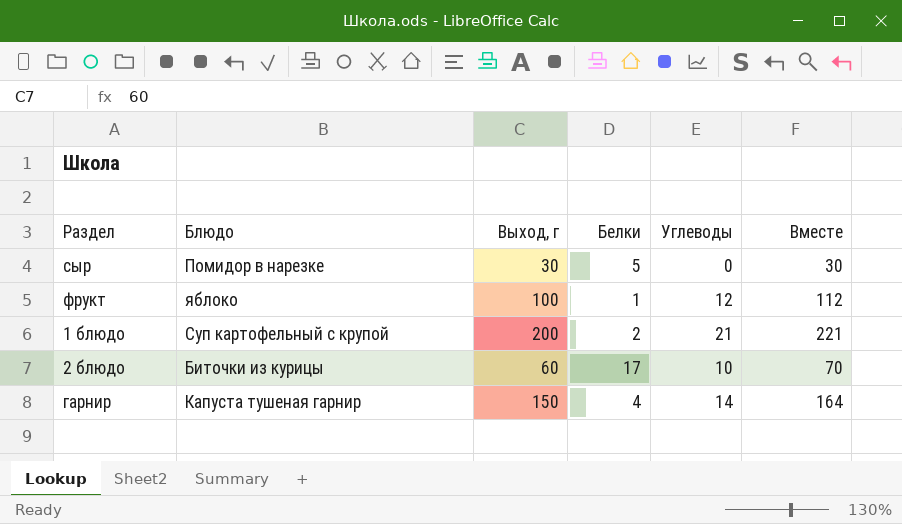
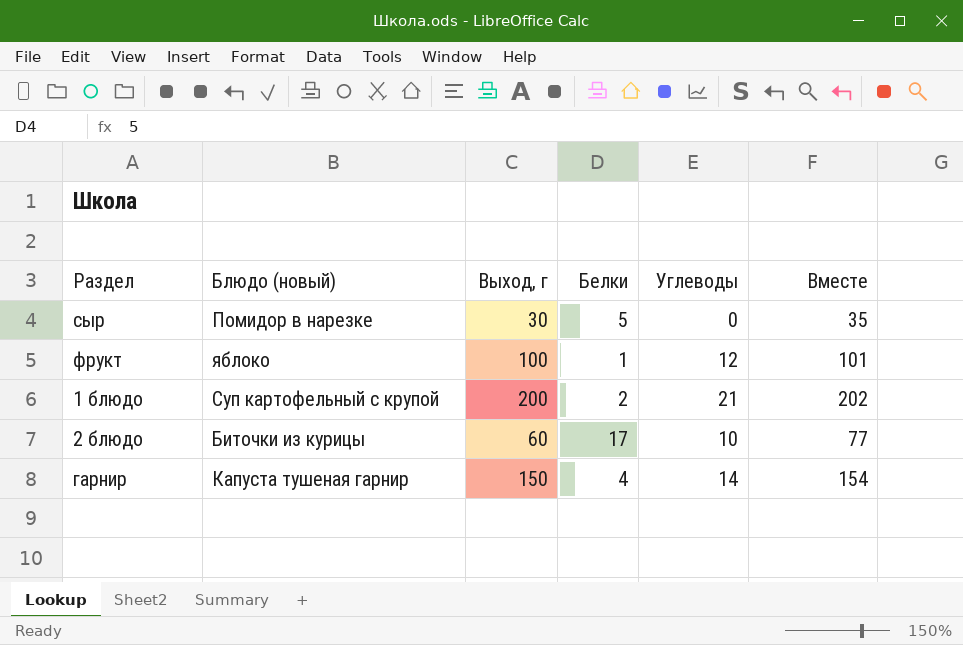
column name: Блюдо -> Блюдо (новый)
column Вместе | formula: [Выход, г] + [Углеводы] -> [Выход, г] + [Белки]

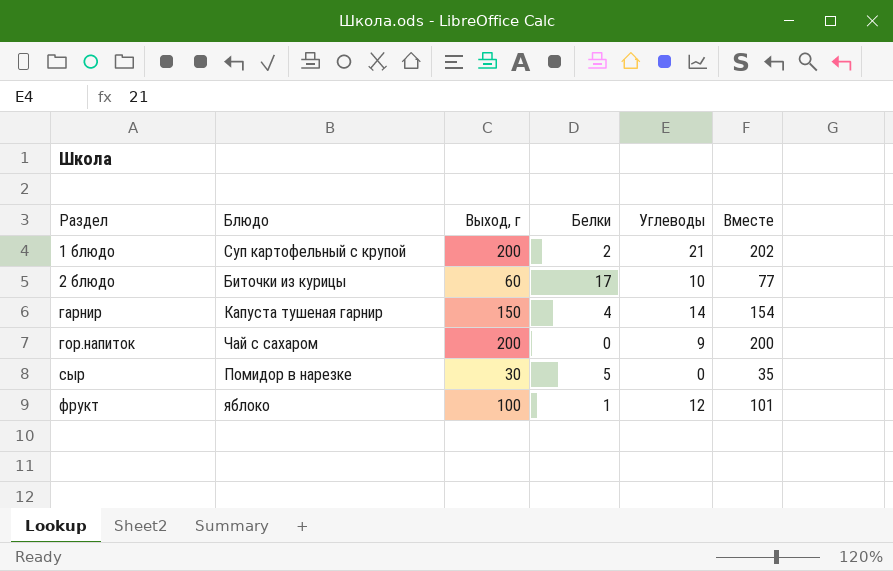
row order: none -> Раздел ascending
column name: Блюдо (новый) -> Блюдо
row гор.напиток: none -> Чай с сахаром | 200 | 0 | 9 | 200

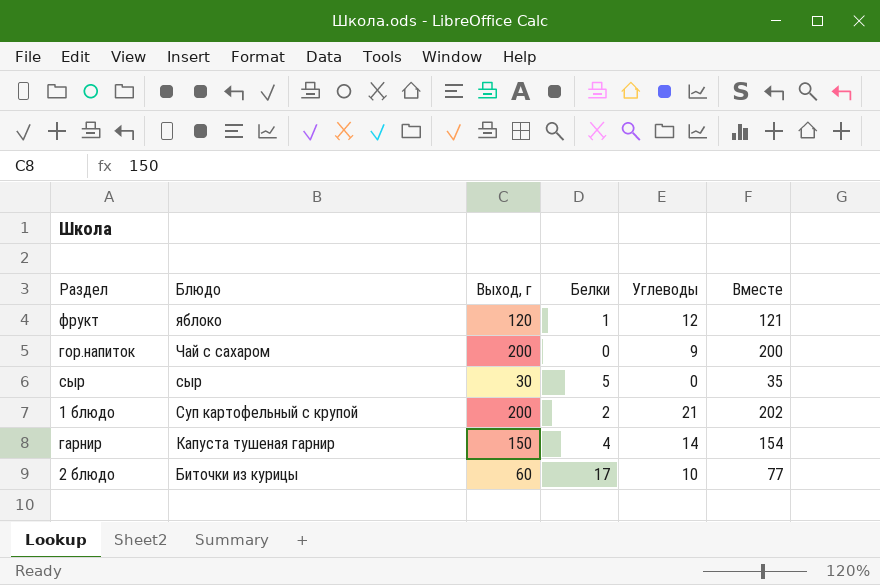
row order: Раздел ascending -> Блюдо descending
фрукт | Выход, г: 100 -> 120
фрукт | Вместе: 101 -> 121
сыр | Блюдо: Помидор в нарезке -> сыр

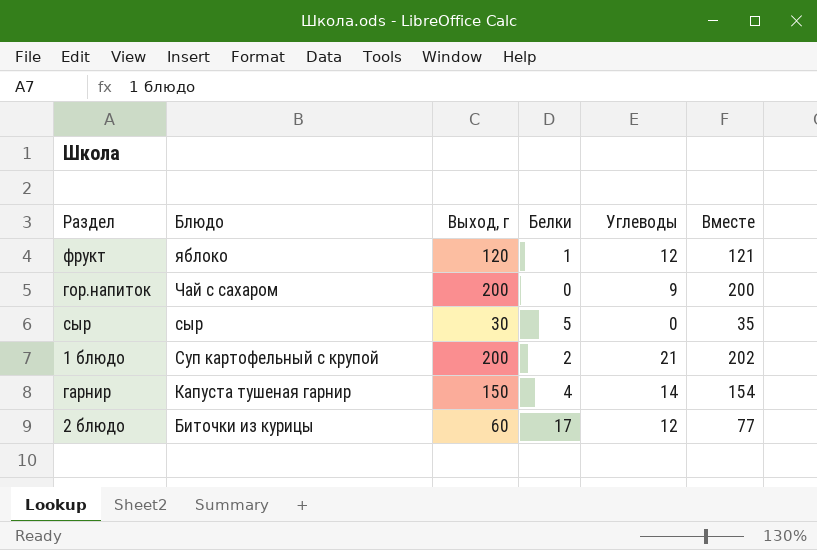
2 блюдо | Углеводы: 10 -> 12

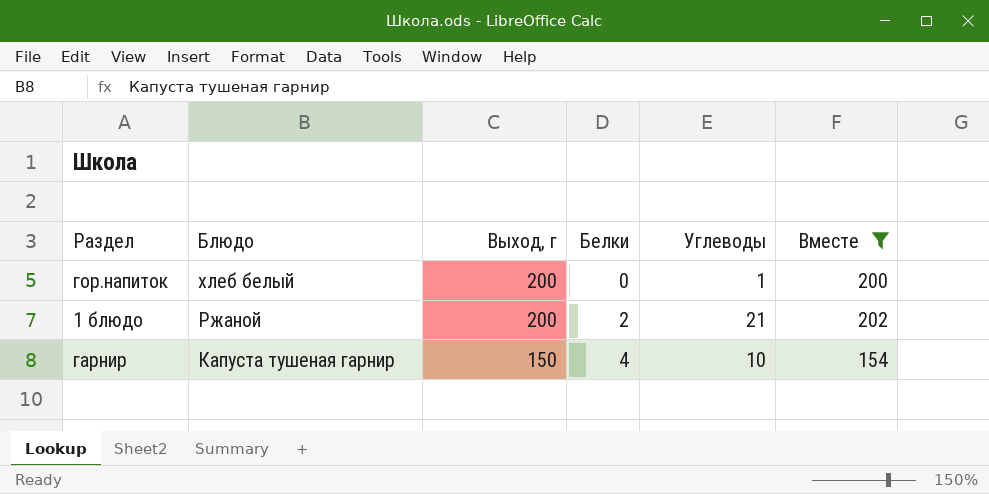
filter: none -> Вместе >= 154
гор.напиток | Блюдо: Чай с сахаром -> хлеб белый
гор.напиток | Углеводы: 9 -> 1
1 блюдо | Блюдо: Суп картофельный с крупой -> Ржаной
гарнир | Углеводы: 14 -> 10

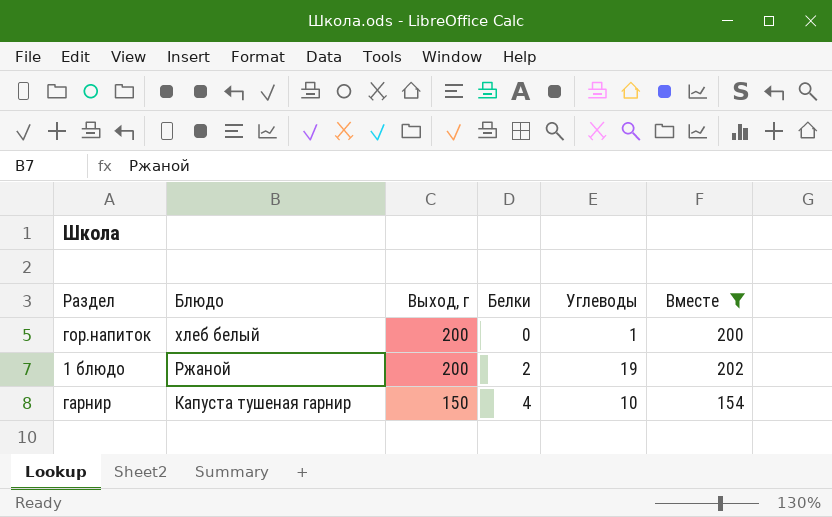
1 блюдо | Углеводы: 21 -> 19

